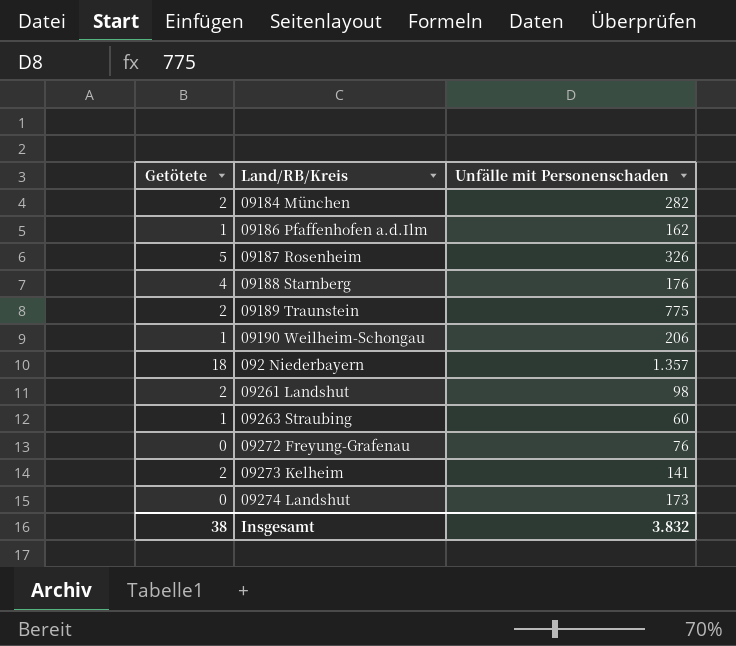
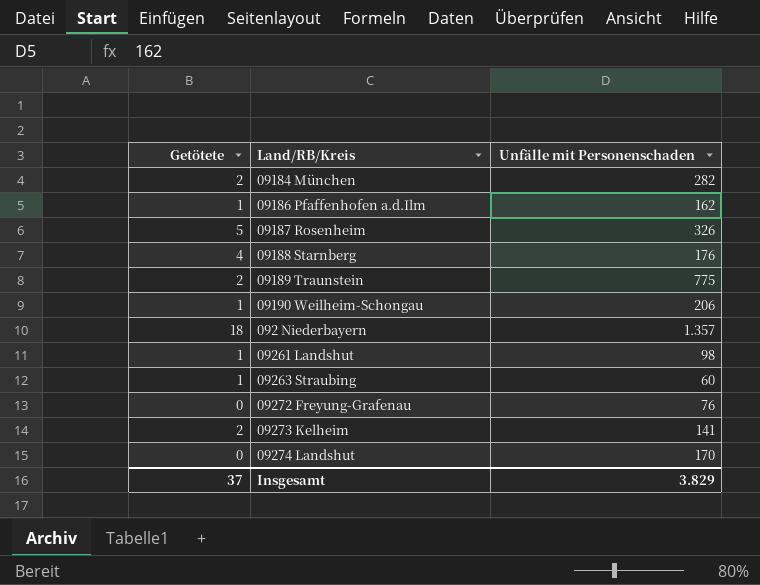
09261 Landshut | Getötete: 2 -> 1
09274 Landshut | Unfälle mit Personenschaden: 173 -> 170
Insgesamt | Getötete: 38 -> 37
Insgesamt | Unfälle mit Personenschaden: 3.832 -> 3.829

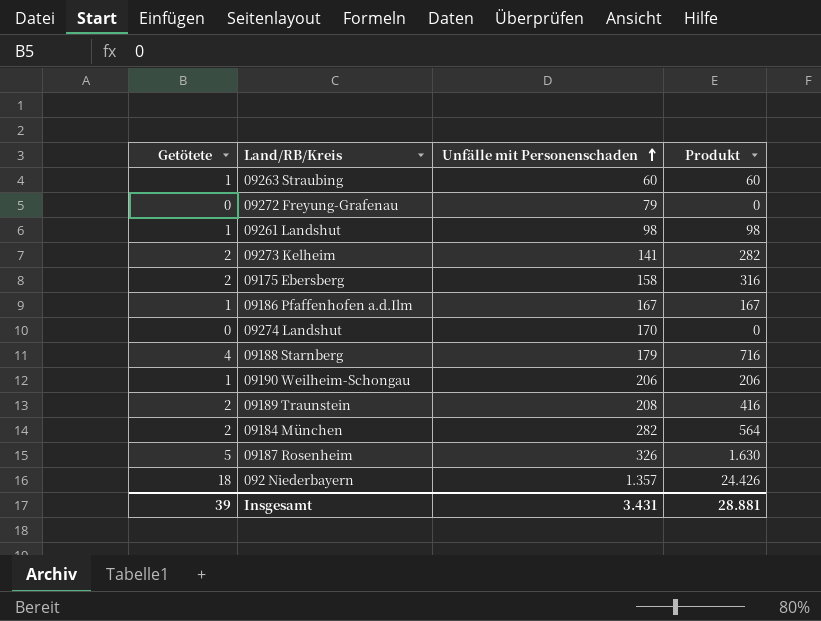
row order: none -> Unfälle mit Personenschaden ascending
column Produkt | formula: none -> [Getötete] * [Unfälle mit Personenschaden]
09272 Freyung-Grafenau | Unfälle mit Personenschaden: 76 -> 79
row 09175 Ebersberg: none -> 2 | 158 | 316
09186 Pfaffenhofen a.d.Ilm | Unfälle mit Personenschaden: 162 -> 167
09188 Starnberg | Unfälle mit Personenschaden: 176 -> 179
09189 Traunstein | Unfälle mit Personenschaden: 775 -> 208
Insgesamt | Getötete: 37 -> 39
Insgesamt | Unfälle mit Personenschaden: 3.829 -> 3.431

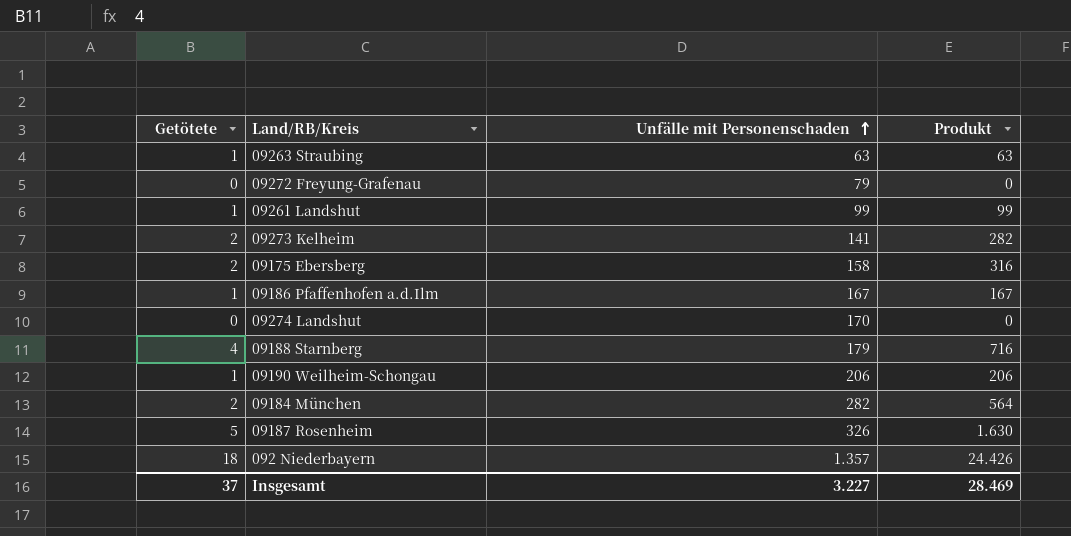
row 09189 Traunstein: 2 | 208 | 416 -> none
09263 Straubing | Unfälle mit Personenschaden: 60 -> 63
09263 Straubing | Produkt: 60 -> 63
09261 Landshut | Unfälle mit Personenschaden: 98 -> 99
09261 Landshut | Produkt: 98 -> 99
Insgesamt | Getötete: 39 -> 37
Insgesamt | Unfälle mit Personenschaden: 3.431 -> 3.227
Insgesamt | Produkt: 28.881 -> 28.469

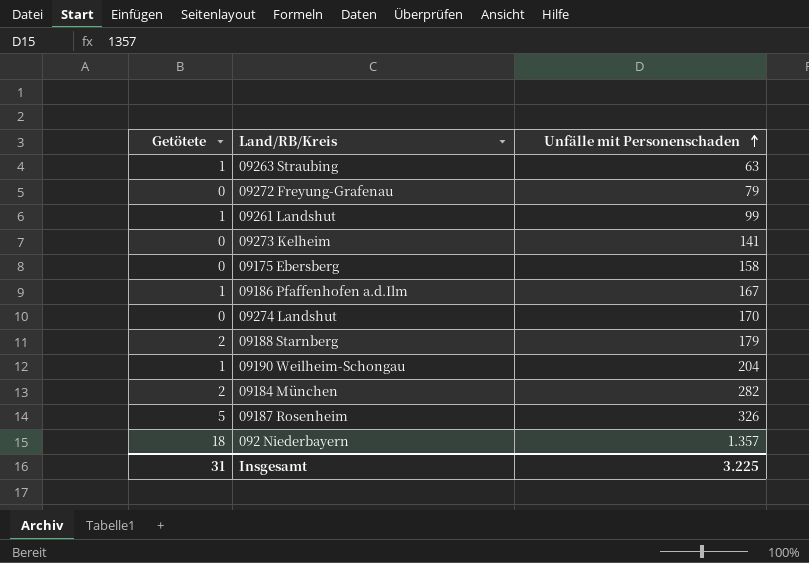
column Produkt | formula: [Getötete] * [Unfälle mit Personenschaden] -> none
09273 Kelheim | Getötete: 2 -> 0
09175 Ebersberg | Getötete: 2 -> 0
09188 Starnberg | Getötete: 4 -> 2
09190 Weilheim-Schongau | Unfälle mit Personenschaden: 206 -> 204
Insgesamt | Getötete: 37 -> 31
Insgesamt | Unfälle mit Personenschaden: 3.227 -> 3.225

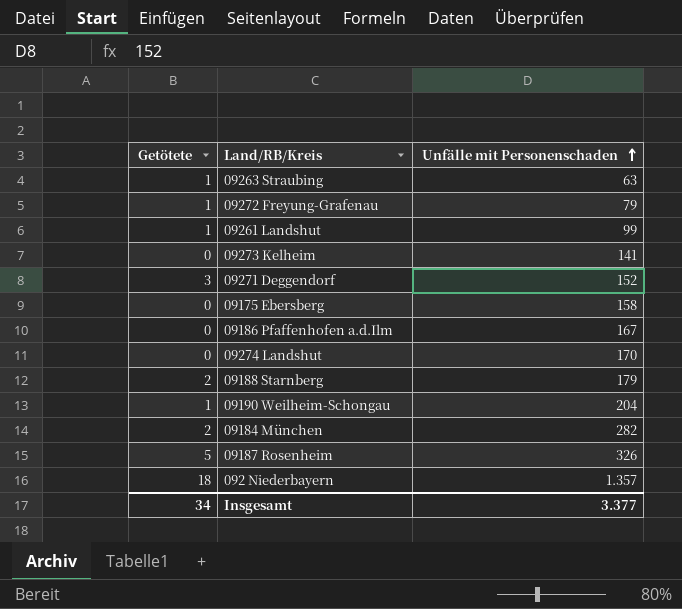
09272 Freyung-Grafenau | Getötete: 0 -> 1
row 09271 Deggendorf: none -> 3 | 152
09186 Pfaffenhofen a.d.Ilm | Getötete: 1 -> 0
Insgesamt | Getötete: 31 -> 34
Insgesamt | Unfälle mit Personenschaden: 3.225 -> 3.377

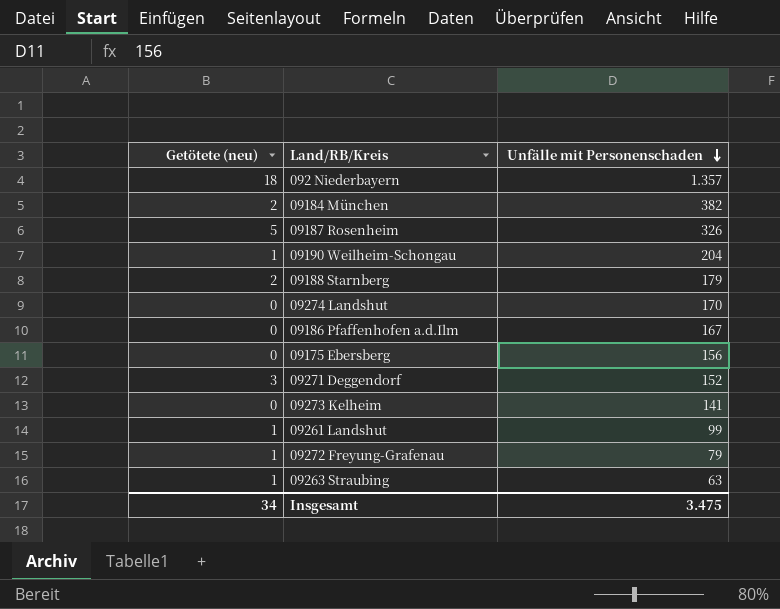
row order: Unfälle mit Personenschaden ascending -> Unfälle mit Personenschaden descending
column name: Getötete -> Getötete (neu)
09184 München | Unfälle mit Personenschaden: 282 -> 382
09175 Ebersberg | Unfälle mit Personenschaden: 158 -> 156
Insgesamt | Unfälle mit Personenschaden: 3.377 -> 3.475

